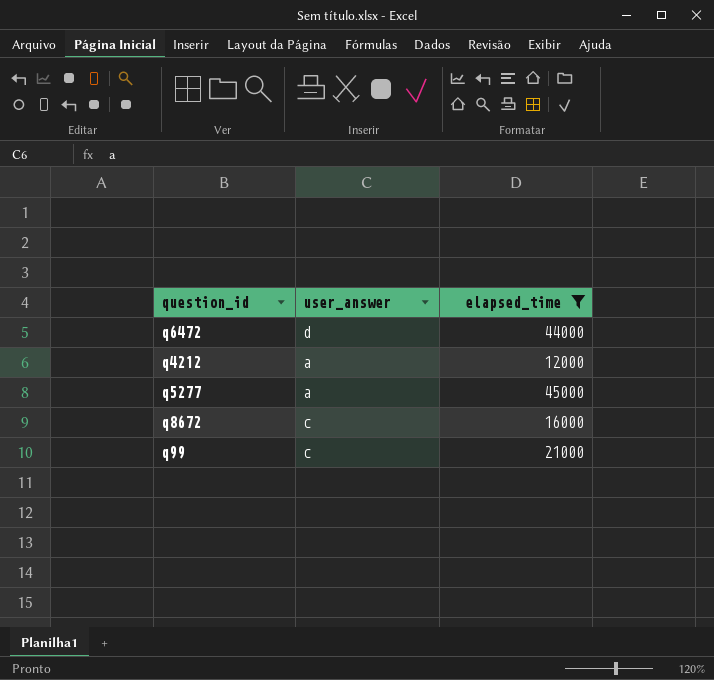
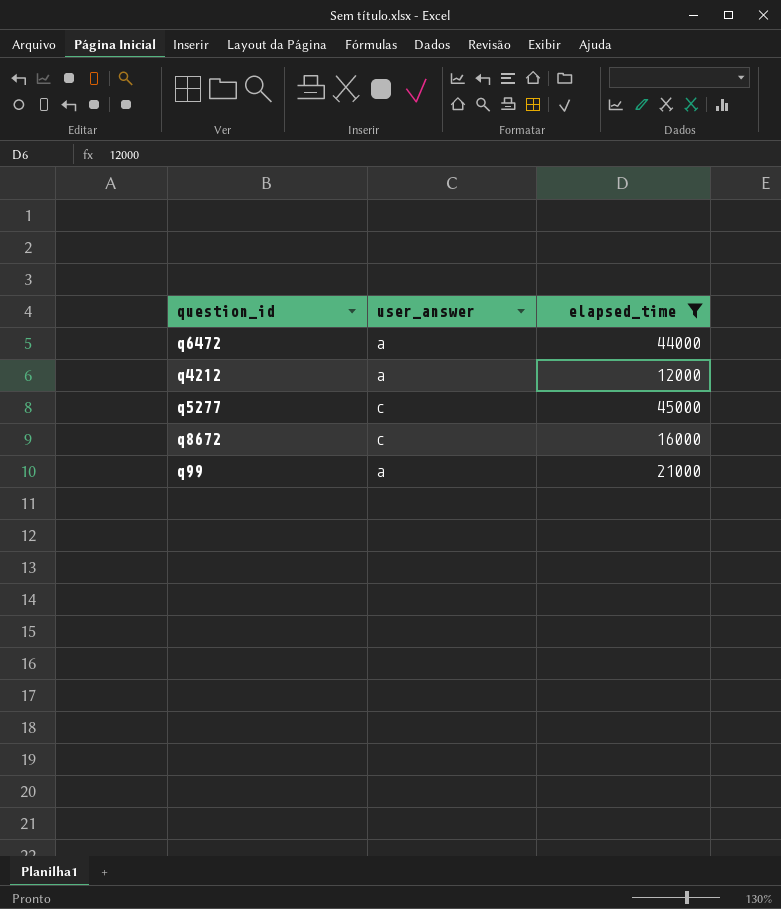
q6472 | user_answer: d -> a
q5277 | user_answer: a -> c
q99 | user_answer: c -> a

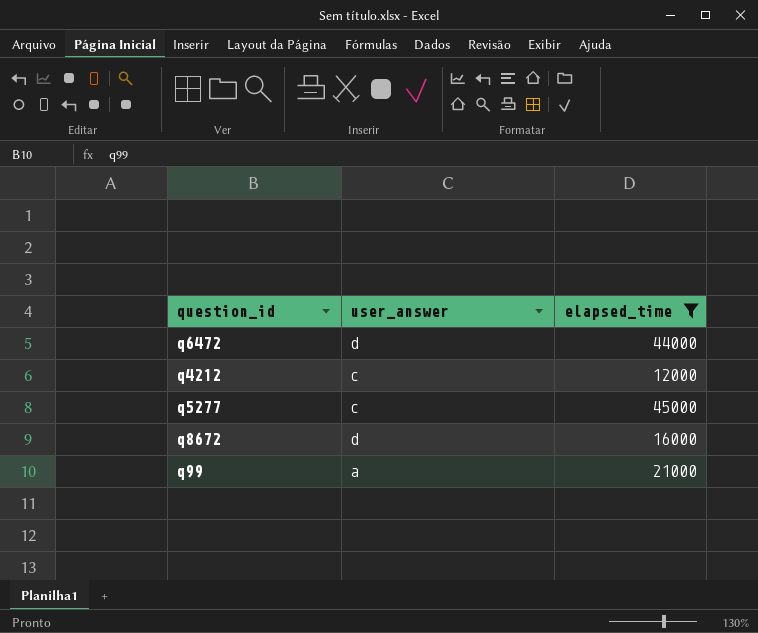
q6472 | user_answer: a -> d
q4212 | user_answer: a -> c
q8672 | user_answer: c -> d

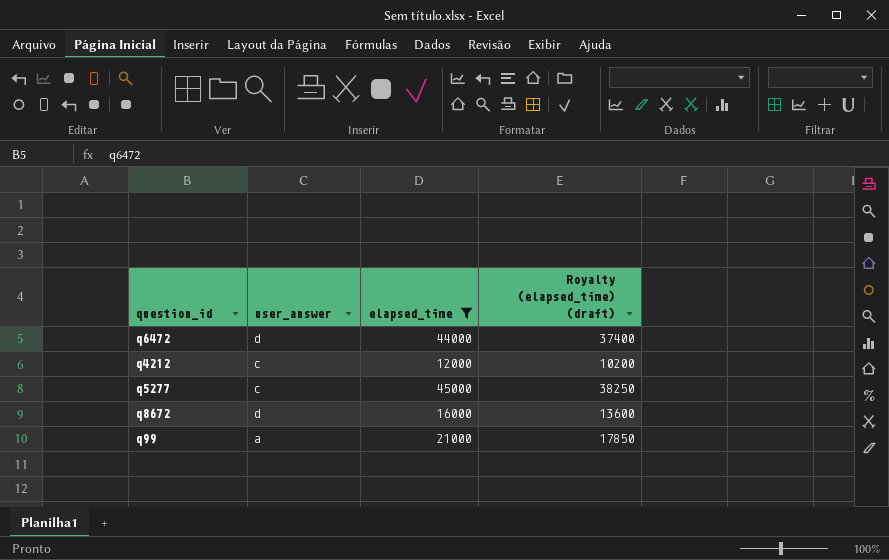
column Royalty (elapsed_time) (draft) | formula: none -> [elapsed_time] * 0.85

